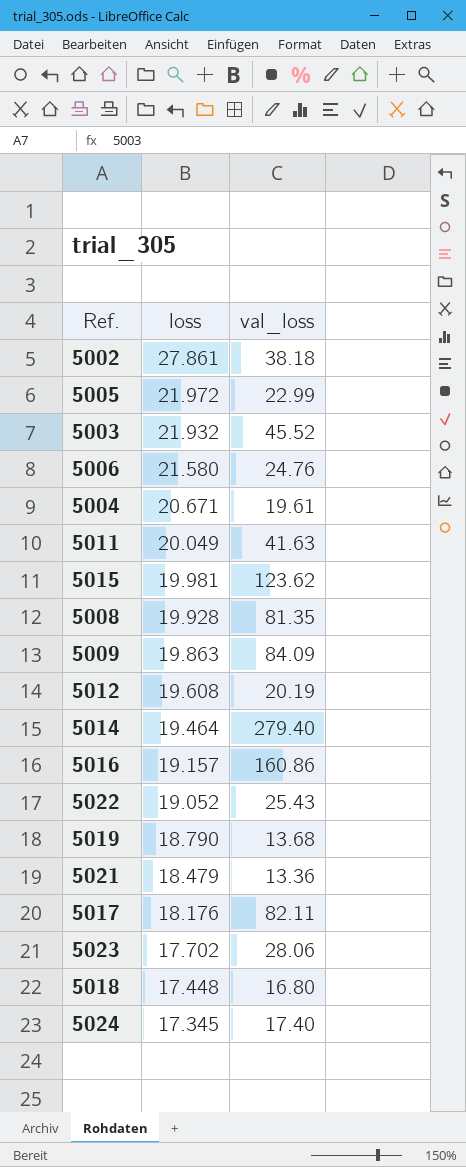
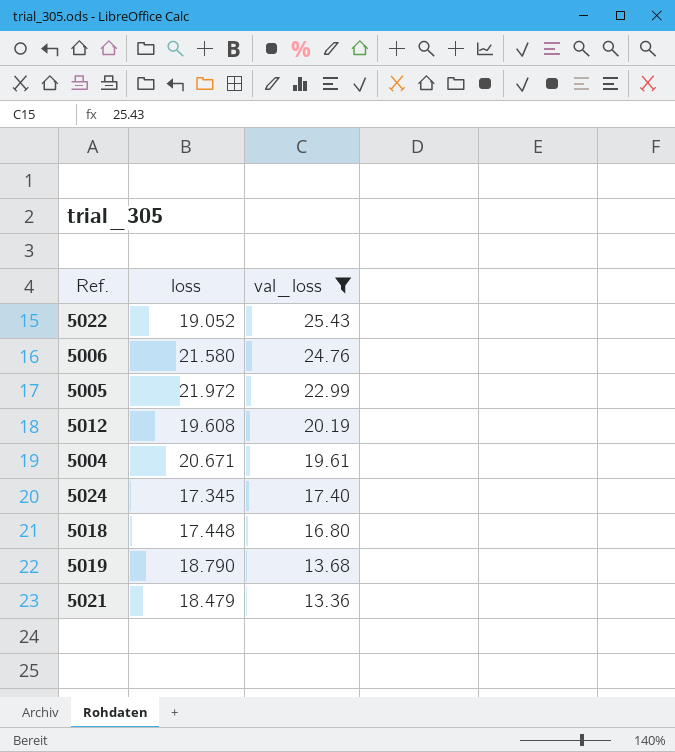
filter: none -> val_loss <= 25.43
row order: loss descending -> val_loss descending

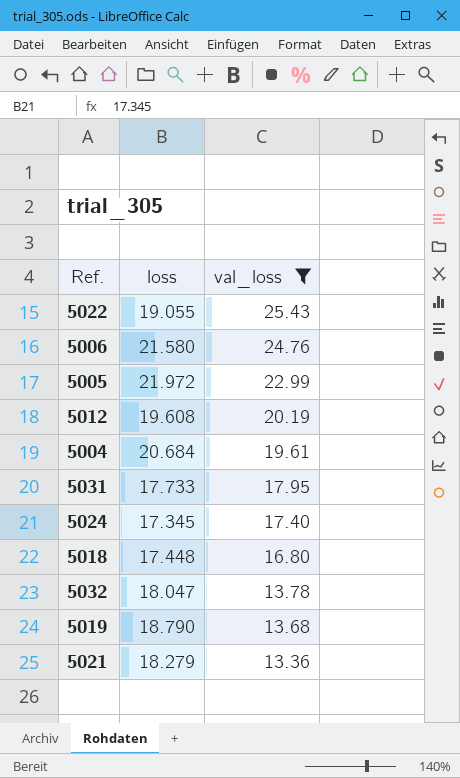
5022 | loss: 19.052 -> 19.055
5004 | loss: 20.671 -> 20.684
row 5031: none -> 17.733 | 17.95
row 5032: none -> 18.047 | 13.78
5021 | loss: 18.479 -> 18.279

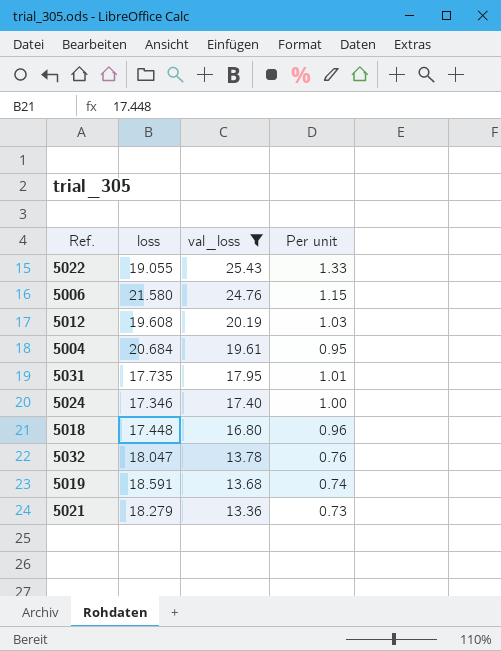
column Per unit | formula: none -> [val_loss] / [loss]
row 5005: 21.972 | 22.99 -> none
5031 | loss: 17.733 -> 17.735
5024 | loss: 17.345 -> 17.346
5019 | loss: 18.790 -> 18.591

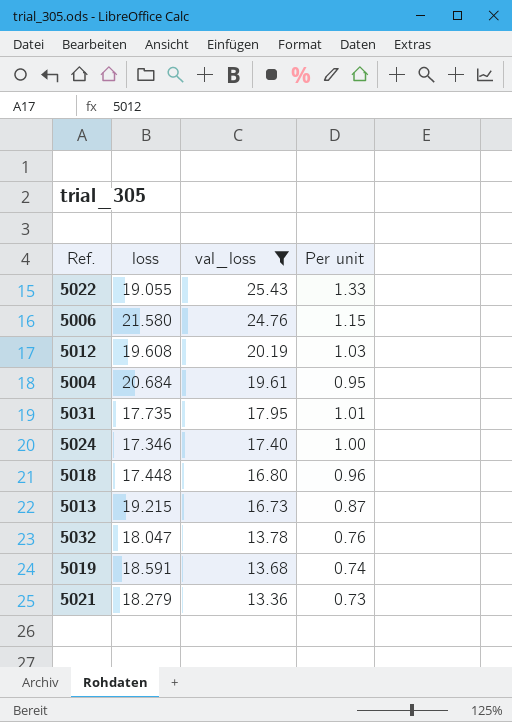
row 5013: none -> 19.215 | 16.73 | 0.87

